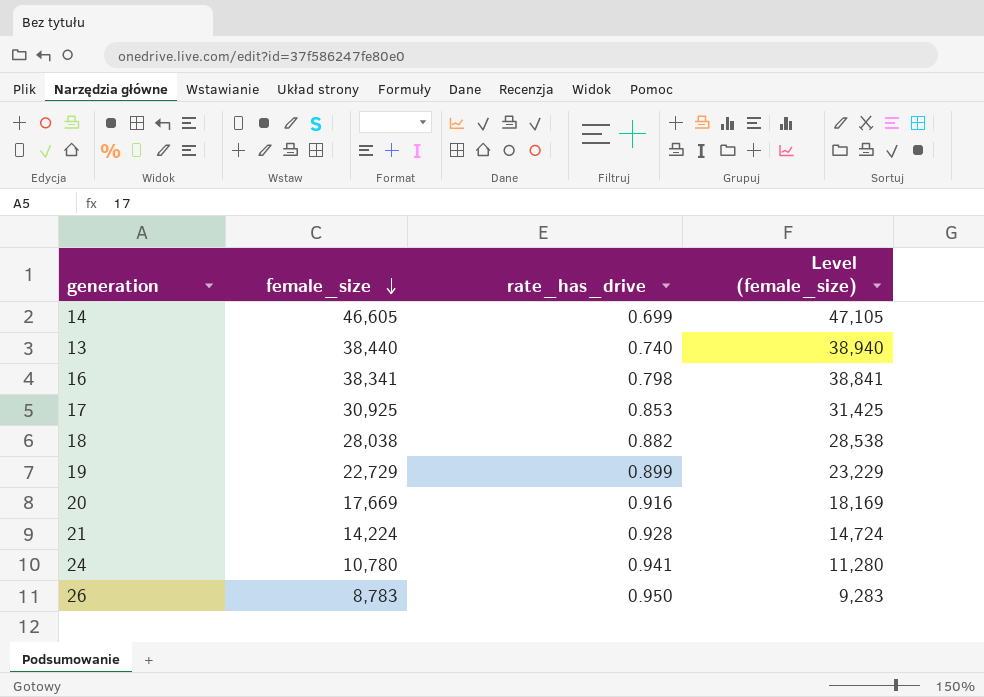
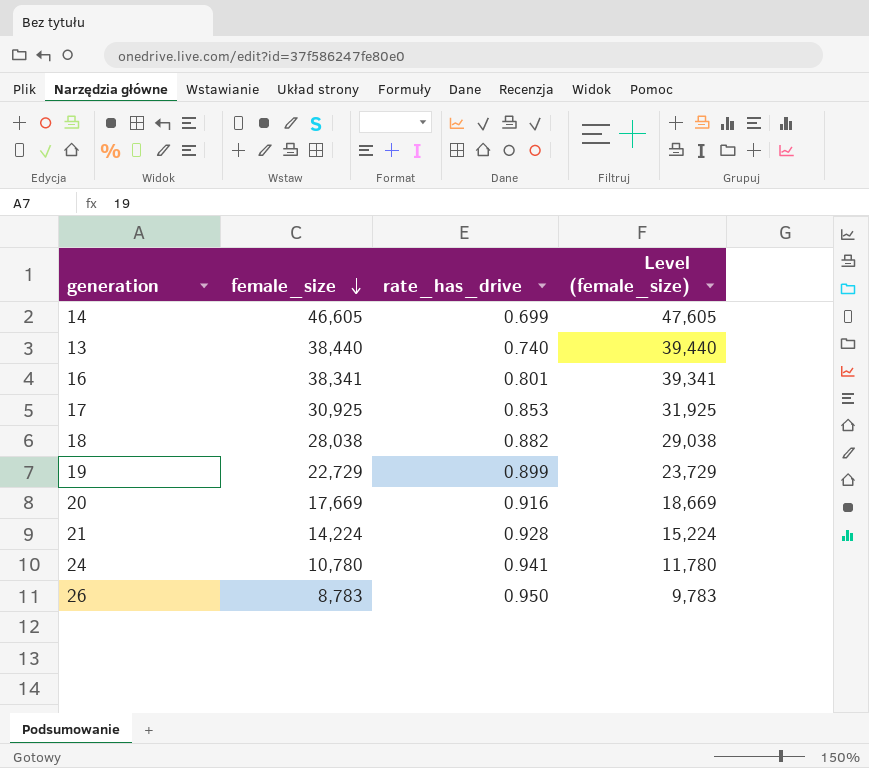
column Level (female_size) | formula: [female_size] + 500 -> [female_size] + 1000
16 | rate_has_drive: 0.798 -> 0.801

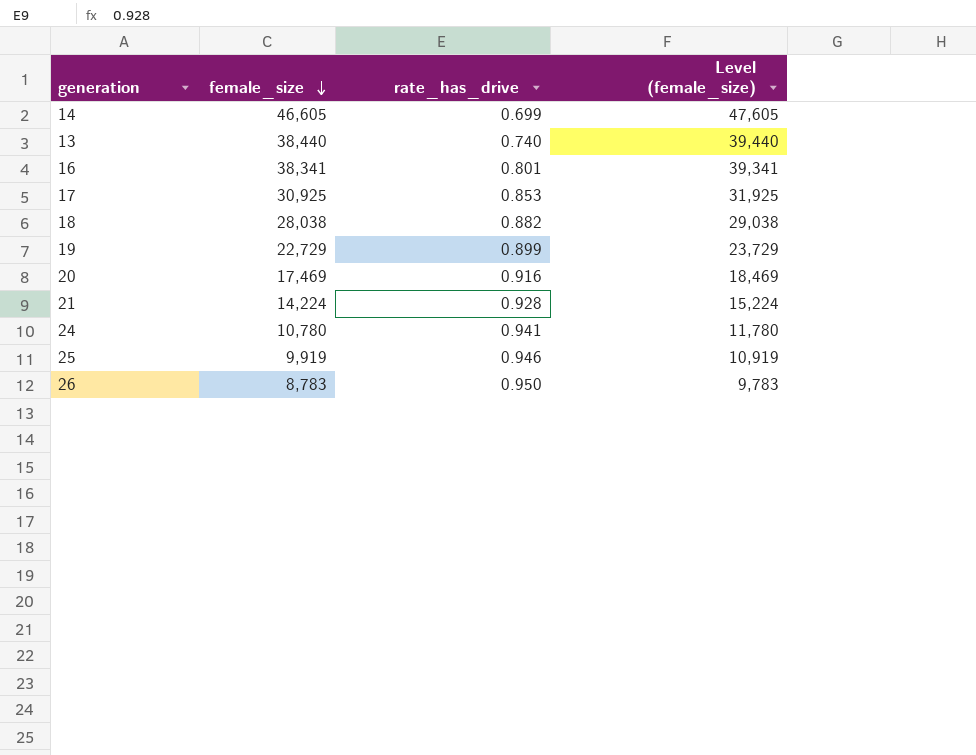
20 | female_size: 17,669 -> 17,469
20 | Level (female_size): 18,669 -> 18,469
row 25: none -> 9,919 | 0.946 | 10,919

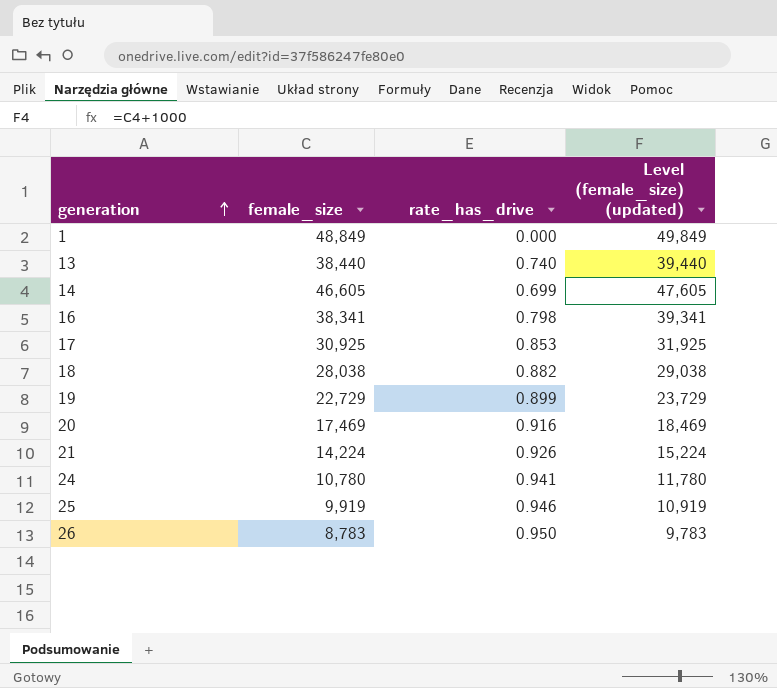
row order: female_size descending -> generation ascending
column name: Level (female_size) -> Level (female_size) (updated)
row 1: none -> 48,849 | 0.000 | 49,849
16 | rate_has_drive: 0.801 -> 0.798
21 | rate_has_drive: 0.928 -> 0.926

